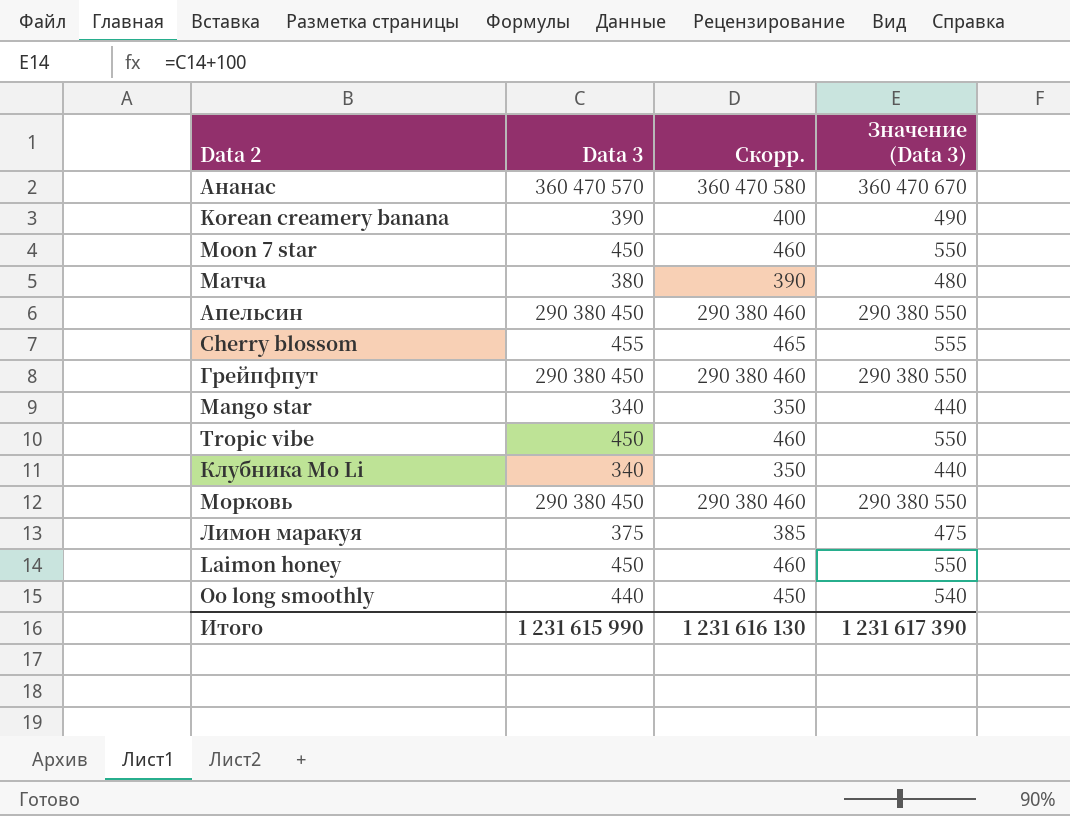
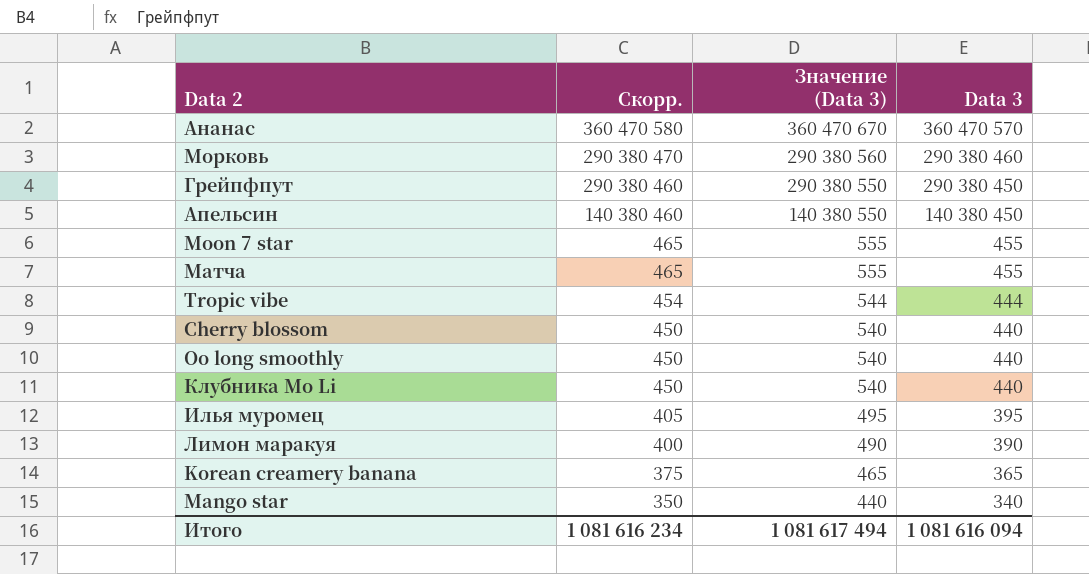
row order: none -> Скорр. descending
column Data 3 | position: 2 -> 4
row Laimon honey: 450 | 460 | 550 -> none
Морковь | Скорр.: 290 380 460 -> 290 380 470
Морковь | Значение (Data 3): 290 380 550 -> 290 380 560
Морковь | Data 3: 290 380 450 -> 290 380 460
Апельсин | Скорр.: 290 380 460 -> 140 380 460
Апельсин | Значение (Data 3): 290 380 550 -> 140 380 550
Апельсин | Data 3: 290 380 450 -> 140 380 450
Moon 7 star | Скорр.: 460 -> 465
Moon 7 star | Значение (Data 3): 550 -> 555
Moon 7 star | Data 3: 450 -> 455
Матча | Скорр.: 390 -> 465
Матча | Значение (Data 3): 480 -> 555
Матча | Data 3: 380 -> 455
Tropic vibe | Скорр.: 460 -> 454
Tropic vibe | Значение (Data 3): 550 -> 544
Tropic vibe | Data 3: 450 -> 444
Cherry blossom | Скорр.: 465 -> 450
Cherry blossom | Значение (Data 3): 555 -> 540
Cherry blossom | Data 3: 455 -> 440
Клубника Mo Li | Скорр.: 350 -> 450
Клубника Mo Li | Значение (Data 3): 440 -> 540
Клубника Mo Li | Data 3: 340 -> 440
row Илья муромец: none -> 405 | 495 | 395
Лимон маракуя | Скорр.: 385 -> 400
Лимон маракуя | Значение (Data 3): 475 -> 490
Лимон маракуя | Data 3: 375 -> 390
Korean creamery banana | Скорр.: 400 -> 375
Korean creamery banana | Значение (Data 3): 490 -> 465
Korean creamery banana | Data 3: 390 -> 365
Итого | Скорр.: 1 231 616 130 -> 1 081 616 234
Итого | Значение (Data 3): 1 231 617 390 -> 1 081 617 494
Итого | Data 3: 1 231 615 990 -> 1 081 616 094

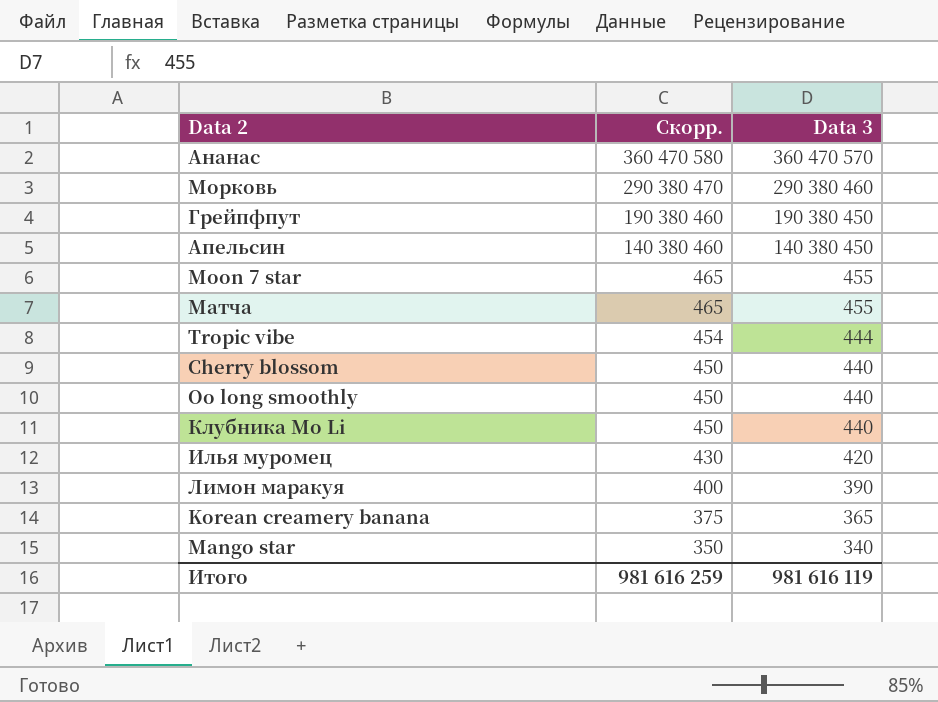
column Значение (Data 3) | formula: [Data 3] + 100 -> none
Грейпфпут | Скорр.: 290 380 460 -> 190 380 460
Грейпфпут | Data 3: 290 380 450 -> 190 380 450
Илья муромец | Скорр.: 405 -> 430
Илья муромец | Data 3: 395 -> 420
Итого | Скорр.: 1 081 616 234 -> 981 616 259
Итого | Data 3: 1 081 616 094 -> 981 616 119

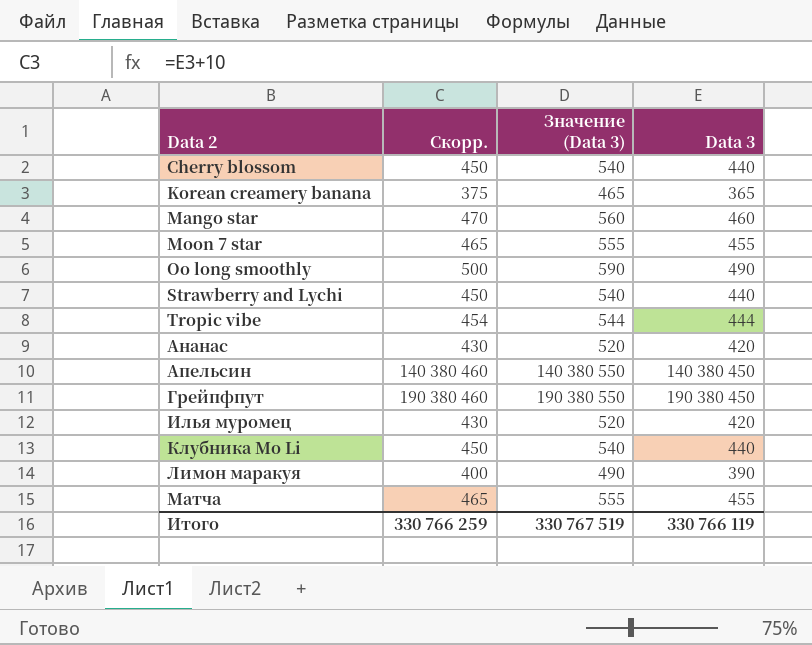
row order: Скорр. descending -> Data 2 ascending
column Значение (Data 3) | formula: none -> [Data 3] + 100
row Морковь: 290 380 470 | 290 380 460 -> none
Mango star | Скорр.: 350 -> 470
Mango star | Data 3: 340 -> 460
Oo long smoothly | Скорр.: 450 -> 500
Oo long smoothly | Data 3: 440 -> 490
row Strawberry and Lychi: none -> 450 | 540 | 440
Ананас | Скорр.: 360 470 580 -> 430
Ананас | Data 3: 360 470 570 -> 420
Итого | Скорр.: 981 616 259 -> 330 766 259
Итого | Data 3: 981 616 119 -> 330 766 119

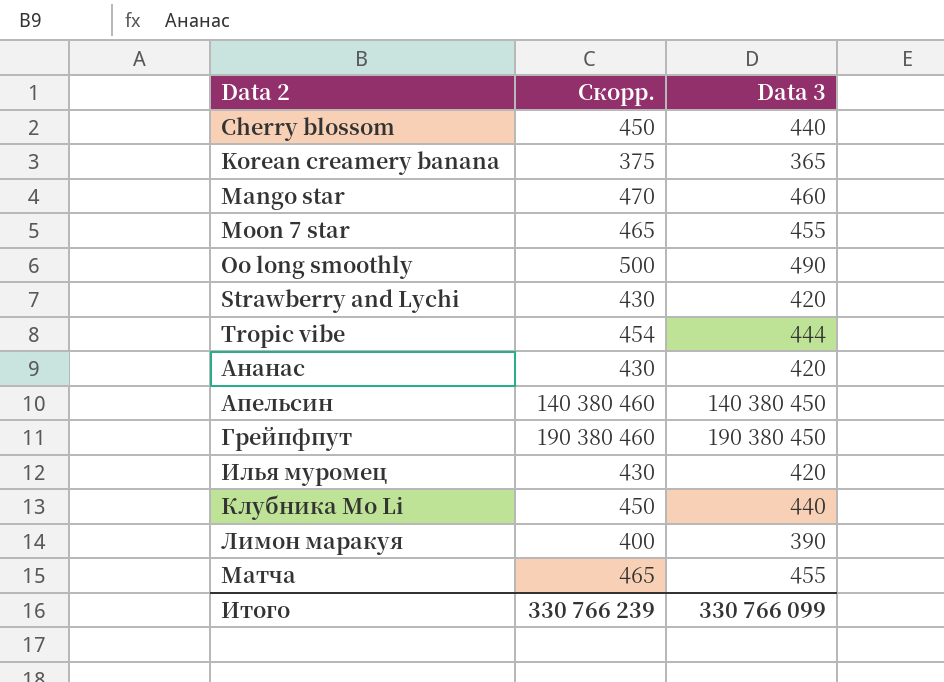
column Значение (Data 3) | formula: [Data 3] + 100 -> none
Strawberry and Lychi | Скорр.: 450 -> 430
Strawberry and Lychi | Data 3: 440 -> 420
Итого | Скорр.: 330 766 259 -> 330 766 239
Итого | Data 3: 330 766 119 -> 330 766 099

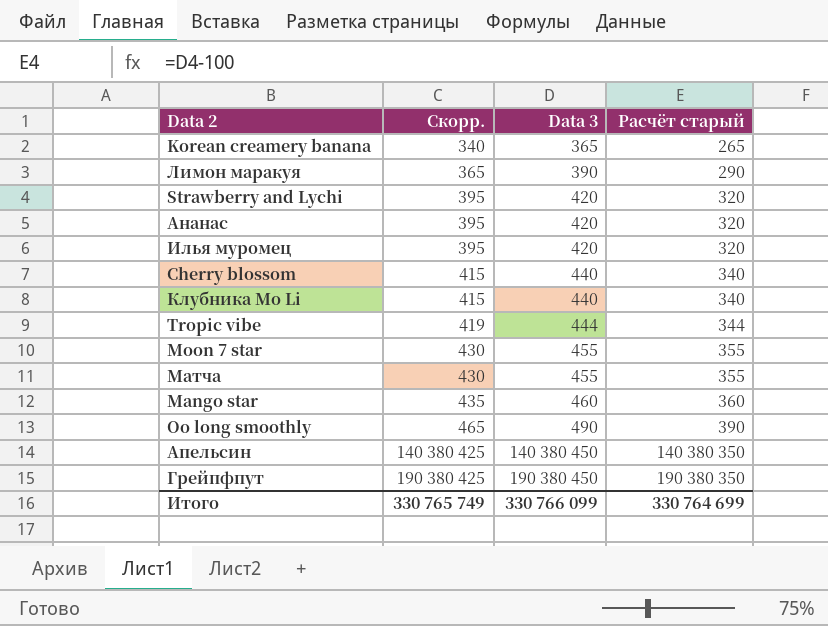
row order: Data 2 ascending -> Скорр. ascending
column Скорр. | formula: [Data 3] + 10 -> [Data 3] - 25
column Расчёт старый | formula: none -> [Data 3] - 100
Итого | Скорр.: 330 766 239 -> 330 765 749

